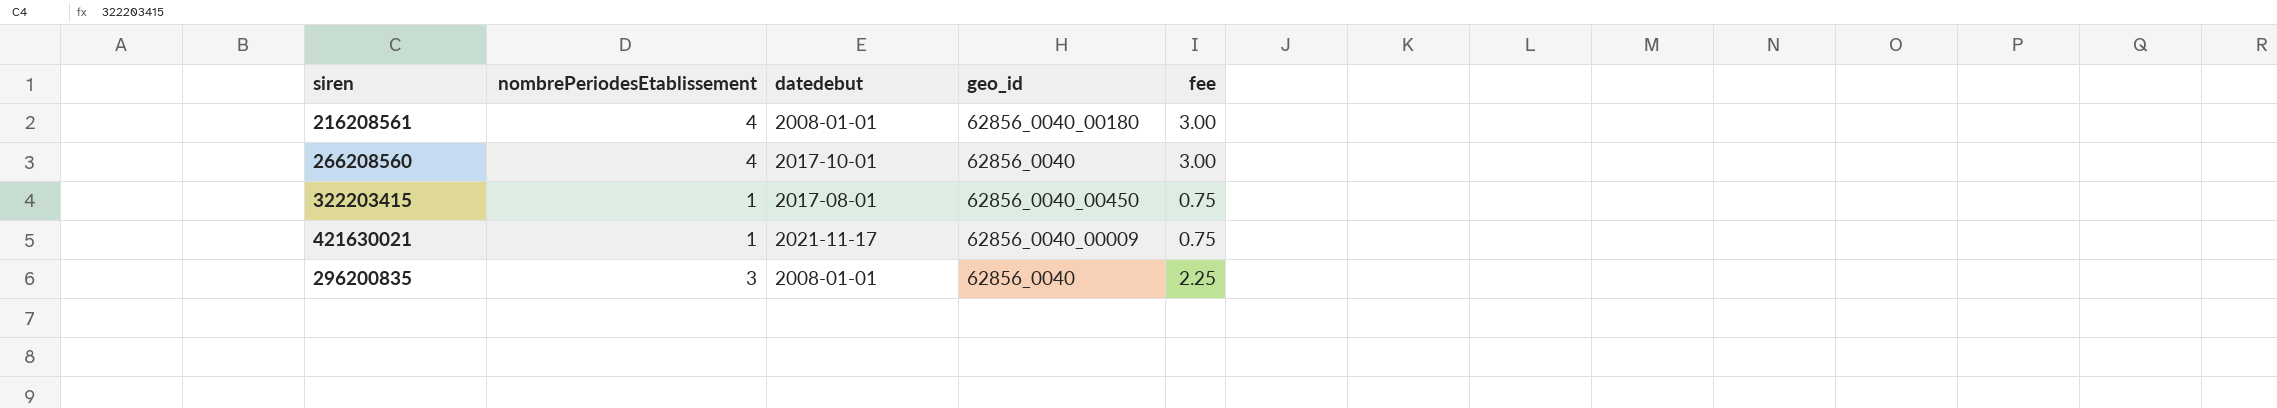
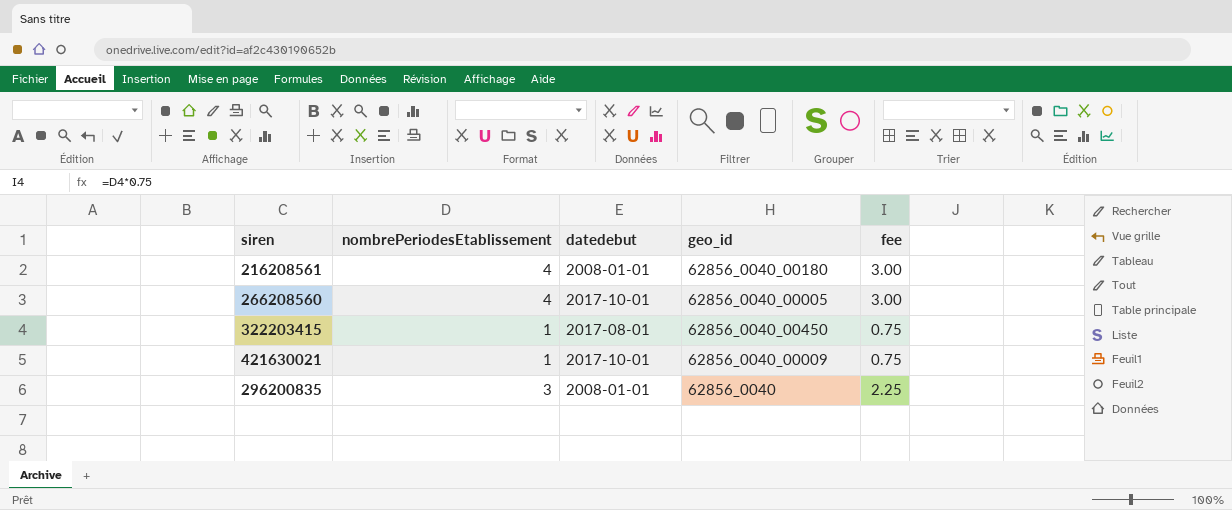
266208560 | geo_id: 62856_0040 -> 62856_0040_00005
421630021 | datedebut: 2021-11-17 -> 2017-10-01

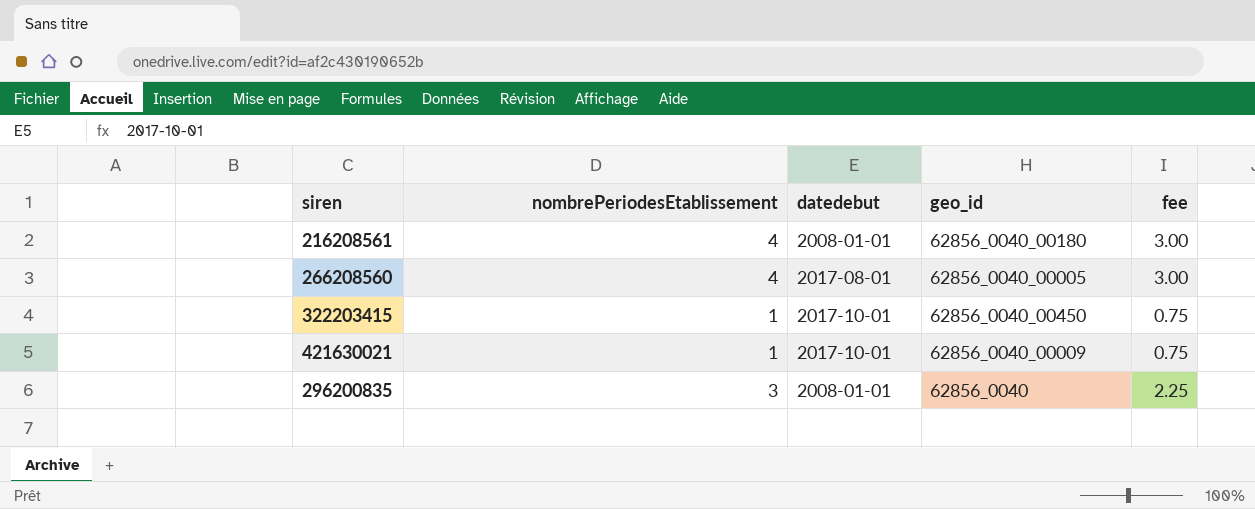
266208560 | datedebut: 2017-10-01 -> 2017-08-01
322203415 | datedebut: 2017-08-01 -> 2017-10-01

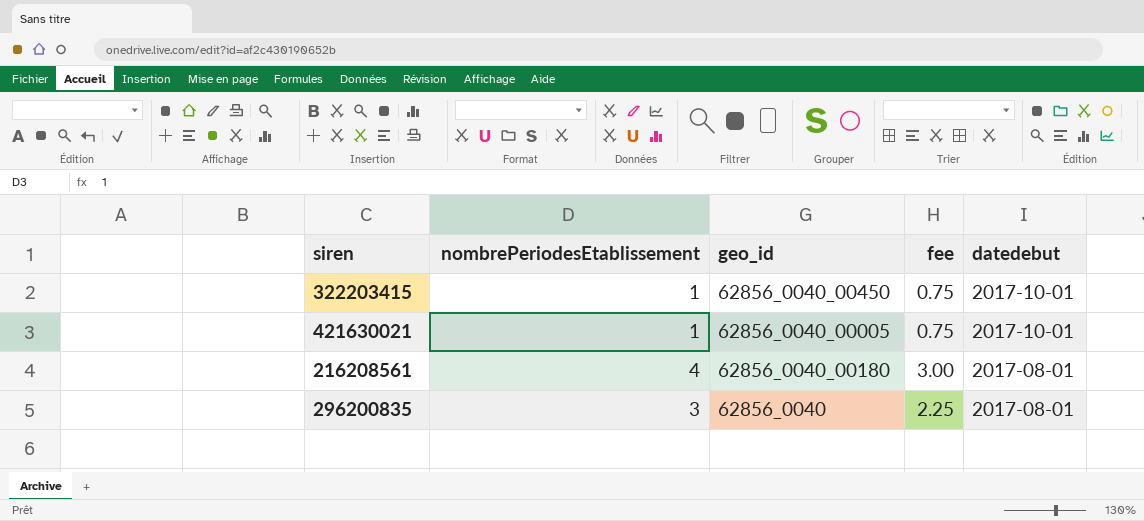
row order: none -> datedebut descending
column datedebut | position: 3 -> 5
row 266208560: 4 | 2017-08-01 | 62856_0040_00005 | 3.00 -> none
421630021 | geo_id: 62856_0040_00009 -> 62856_0040_00005
216208561 | datedebut: 2008-01-01 -> 2017-08-01
296200835 | datedebut: 2008-01-01 -> 2017-08-01

